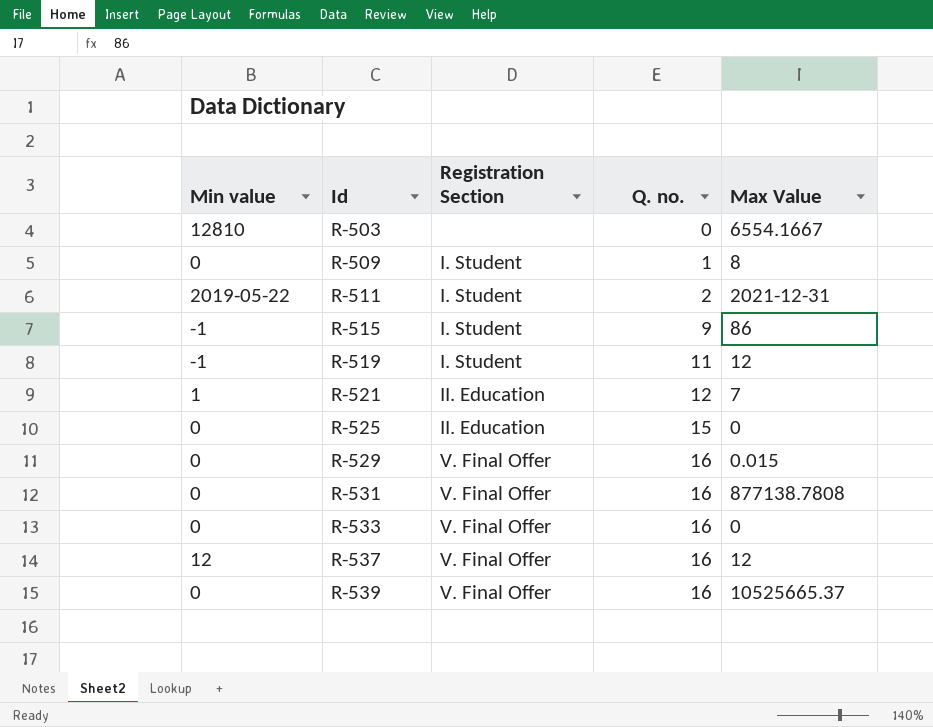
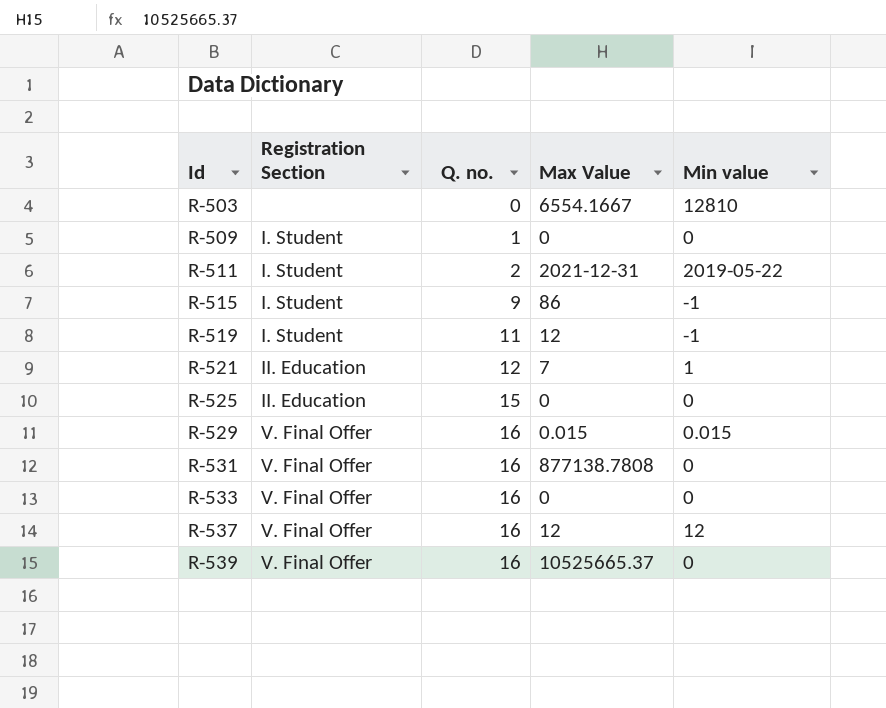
column Min value | position: 1 -> 5
R-509 | Max Value: 8 -> 0
R-529 | Min value: 0 -> 0.015

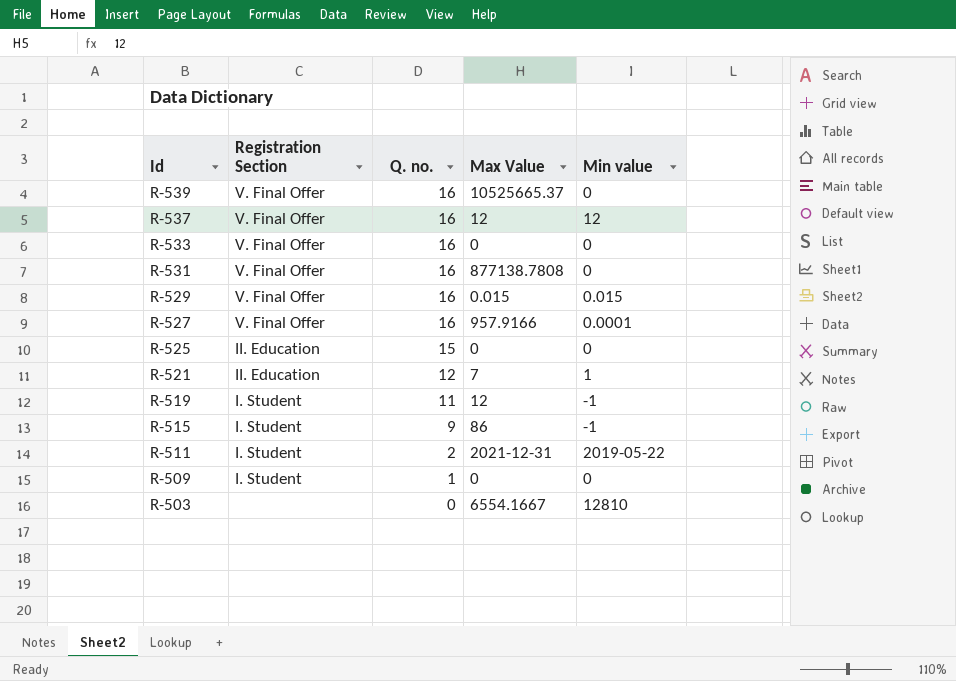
row order: Id ascending -> Id descending
row R-527: none -> V. Final Offer | 16 | 957.9166 | 0.0001

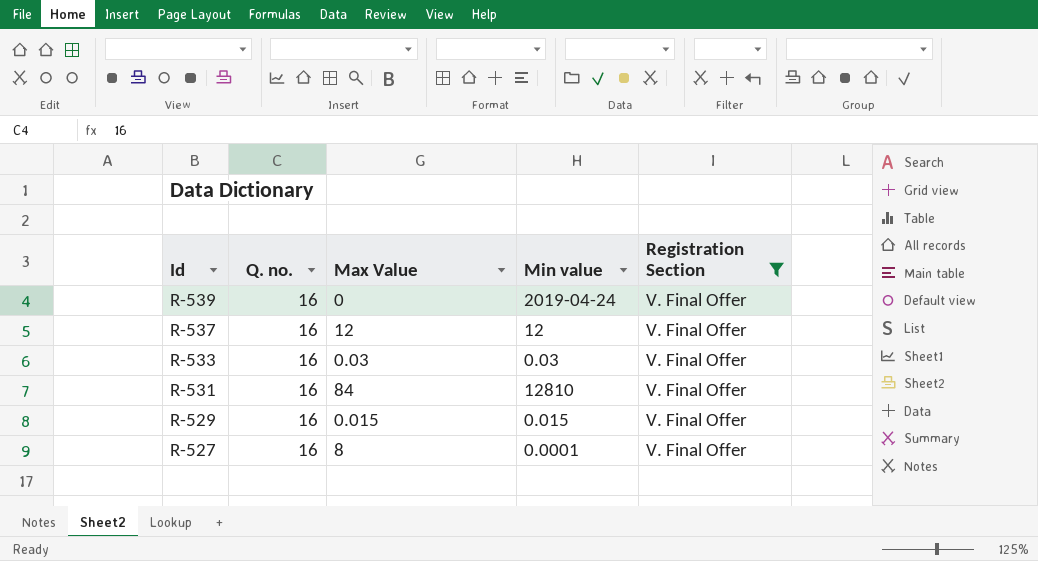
filter: none -> Registration Section = V. Final Offer
column Registration Section | position: 2 -> 5
R-539 | Max Value: 10525665.37 -> 0
R-539 | Min value: 0 -> 2019-04-24
R-533 | Max Value: 0 -> 0.03
R-533 | Min value: 0 -> 0.03
R-531 | Max Value: 877138.7808 -> 84
R-531 | Min value: 0 -> 12810
R-527 | Max Value: 957.9166 -> 8

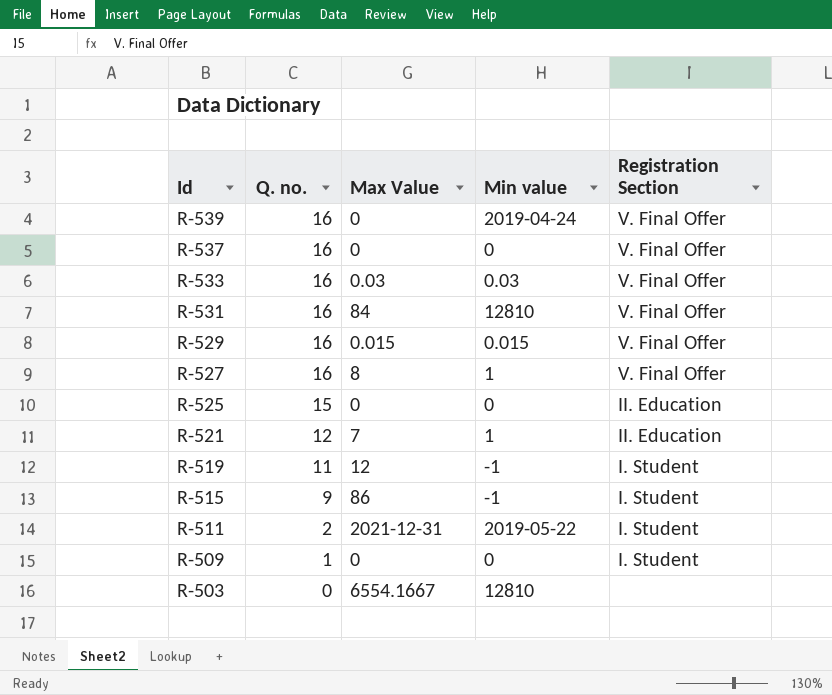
filter: Registration Section = V. Final Offer -> none
R-537 | Max Value: 12 -> 0
R-537 | Min value: 12 -> 0
R-527 | Min value: 0.0001 -> 1

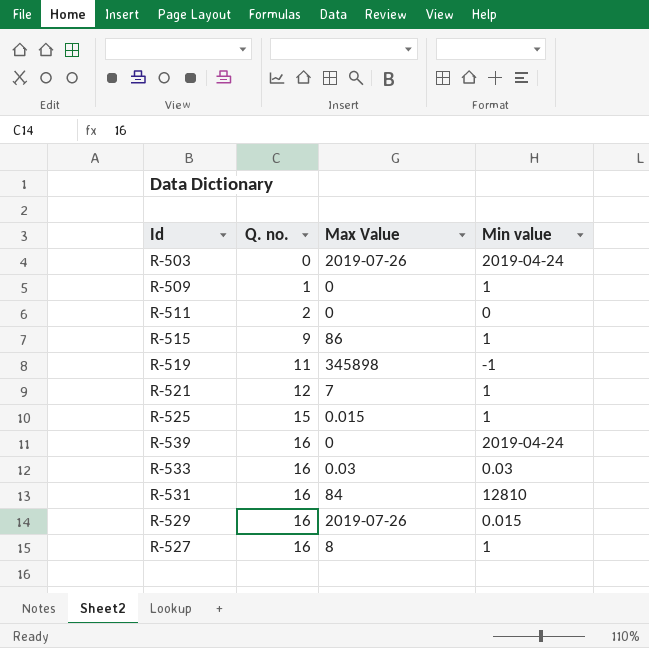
row order: Id descending -> Q. no. ascending
column Registration Section | position: 5 -> none
row R-537: 16 | 0 | 0 | V. Final Offer -> none
R-503 | Max Value: 6554.1667 -> 2019-07-26
R-503 | Min value: 12810 -> 2019-04-24
R-509 | Min value: 0 -> 1
R-511 | Max Value: 2021-12-31 -> 0
R-511 | Min value: 2019-05-22 -> 0
R-515 | Min value: -1 -> 1
R-519 | Max Value: 12 -> 345898
R-525 | Max Value: 0 -> 0.015
R-525 | Min value: 0 -> 1
R-529 | Max Value: 0.015 -> 2019-07-26

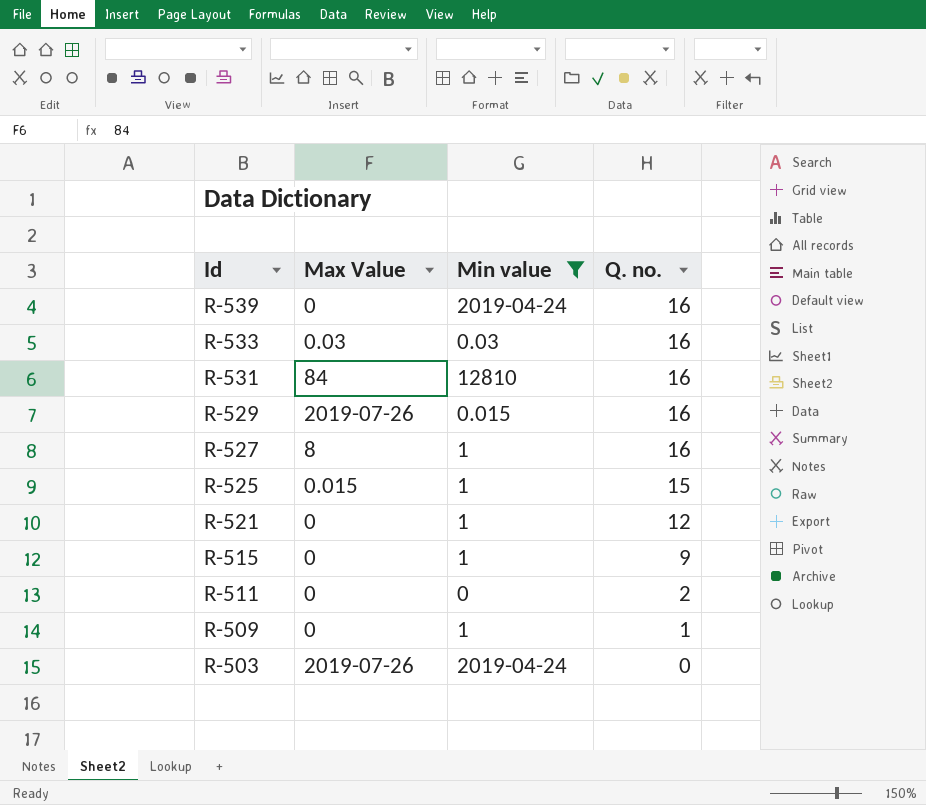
filter: none -> Min value != -1
row order: Q. no. ascending -> Id descending
column Q. no. | position: 2 -> 4
R-521 | Max Value: 7 -> 0
R-515 | Max Value: 86 -> 0

